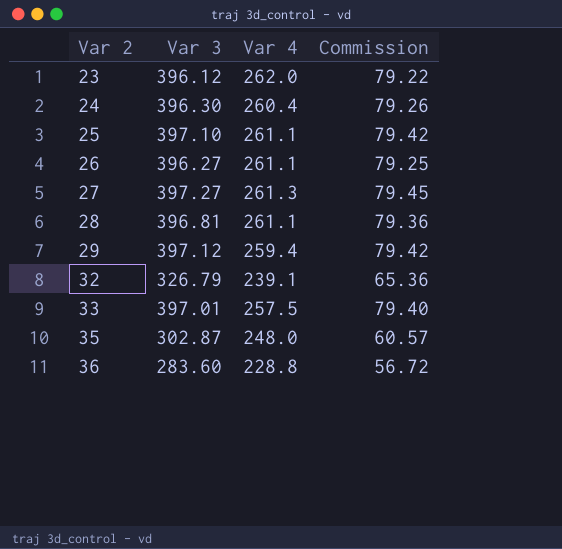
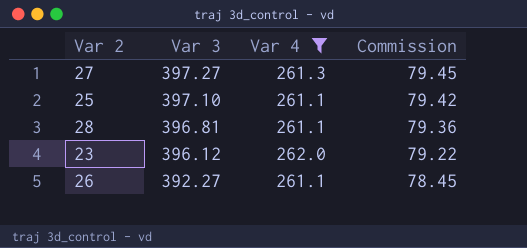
filter: none -> Var 4 >= 261.1
row order: Var 2 ascending -> Var 3 descending
26 | Var 3: 396.27 -> 392.27
26 | Commission: 79.25 -> 78.45

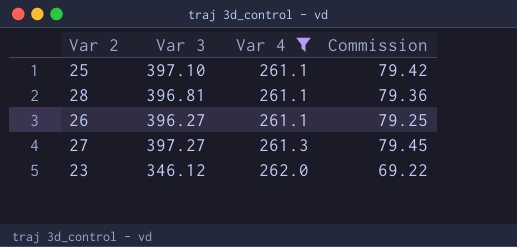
row order: Var 3 descending -> Var 4 ascending
26 | Var 3: 392.27 -> 396.27
26 | Commission: 78.45 -> 79.25
23 | Var 3: 396.12 -> 346.12
23 | Commission: 79.22 -> 69.22

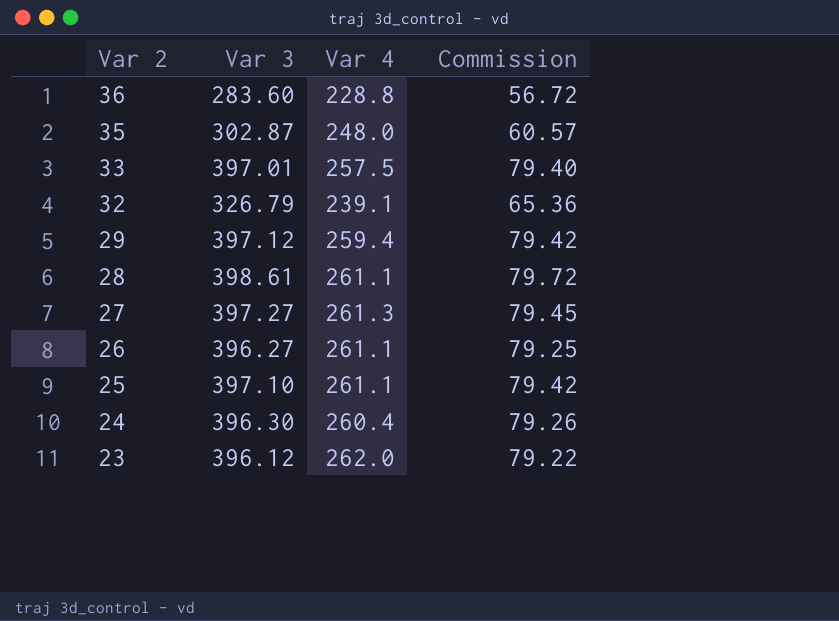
filter: Var 4 >= 261.1 -> none
row order: Var 4 ascending -> Var 2 descending
28 | Var 3: 396.81 -> 398.61
28 | Commission: 79.36 -> 79.72
23 | Var 3: 346.12 -> 396.12
23 | Commission: 69.22 -> 79.22

